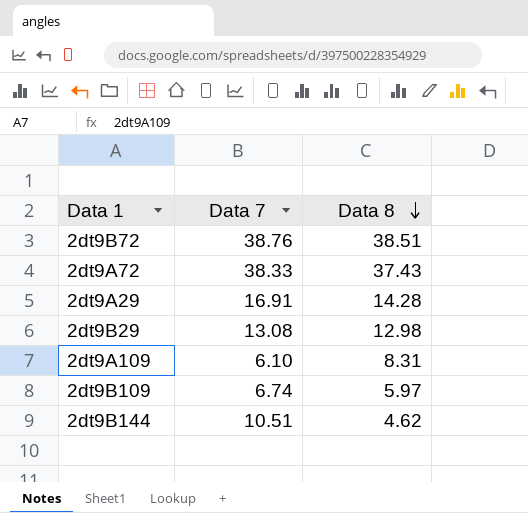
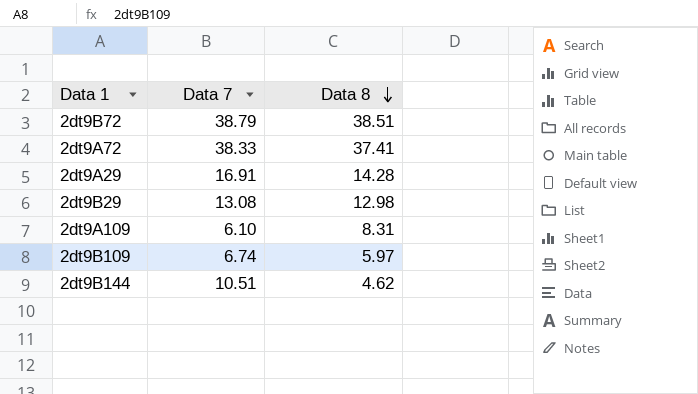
2dt9B72 | Data 7: 38.76 -> 38.79
2dt9A72 | Data 8: 37.43 -> 37.41

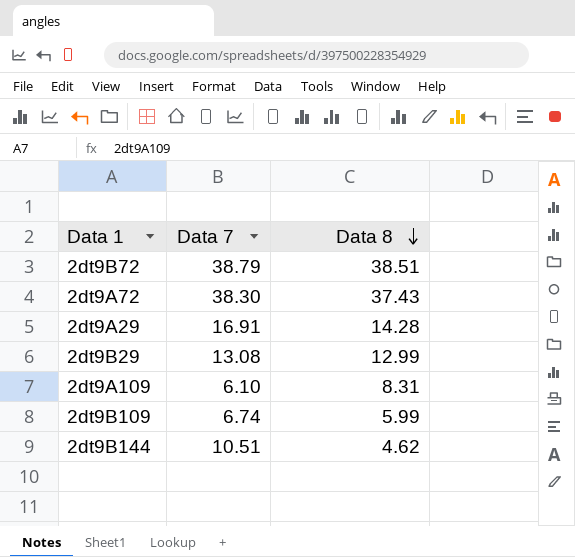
2dt9A72 | Data 7: 38.33 -> 38.30
2dt9A72 | Data 8: 37.41 -> 37.43
2dt9B29 | Data 8: 12.98 -> 12.99
2dt9B109 | Data 8: 5.97 -> 5.99

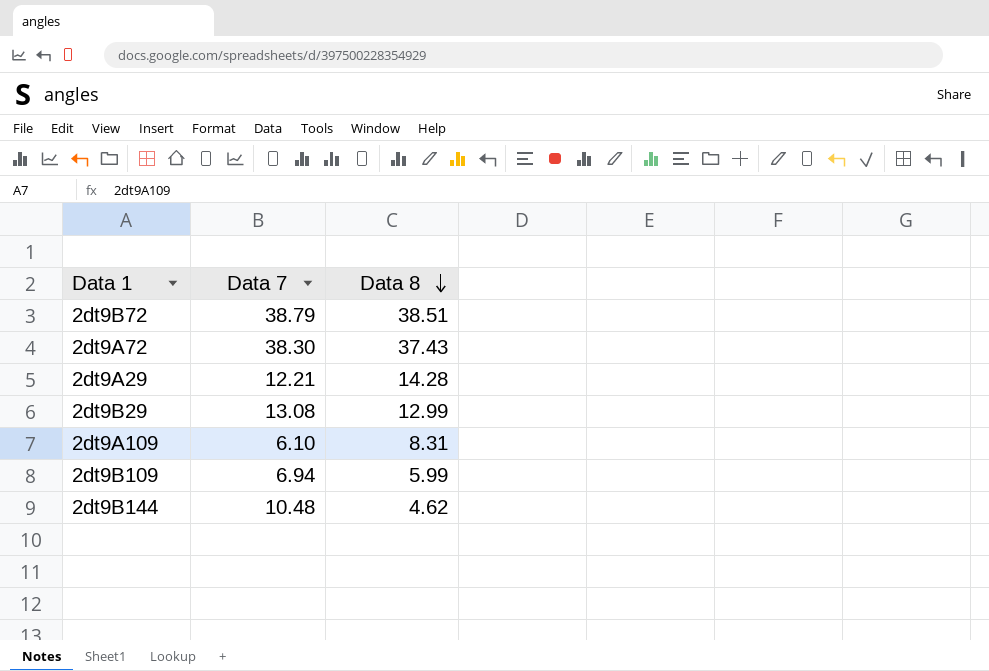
2dt9A29 | Data 7: 16.91 -> 12.21
2dt9B109 | Data 7: 6.74 -> 6.94
2dt9B144 | Data 7: 10.51 -> 10.48

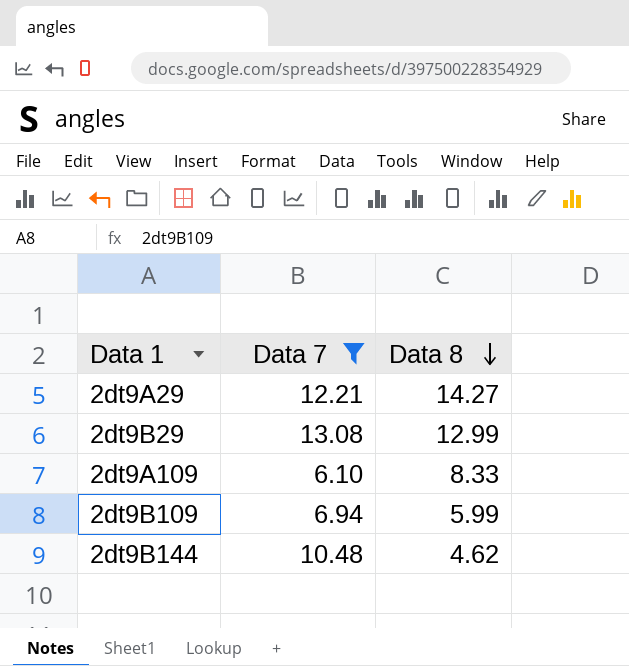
filter: none -> Data 7 <= 13.08
2dt9A29 | Data 8: 14.28 -> 14.27
2dt9A109 | Data 8: 8.31 -> 8.33

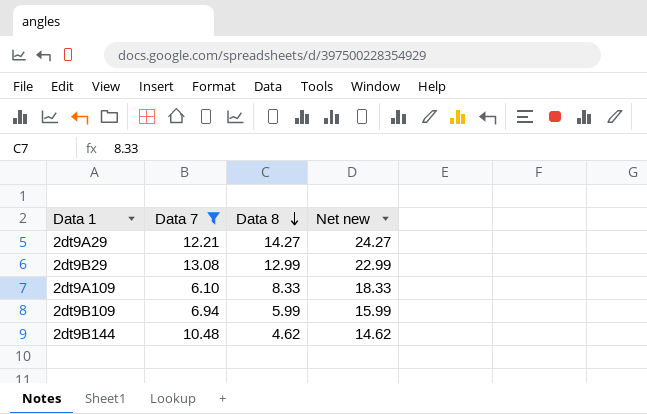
column Net new | formula: none -> [Data 8] + 10

